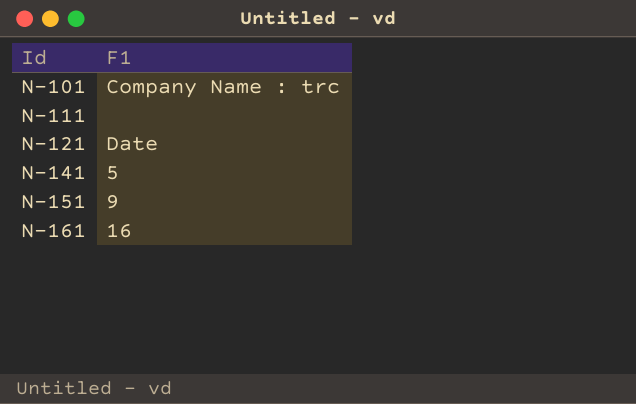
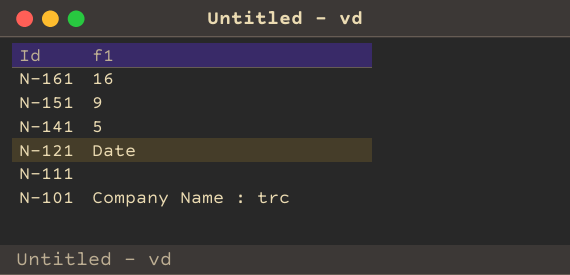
row order: Id ascending -> Id descending
column name: F1 -> f1

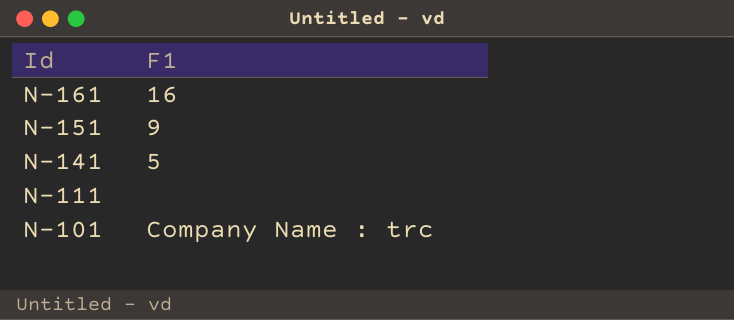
column name: f1 -> F1
row N-121: Date -> none

